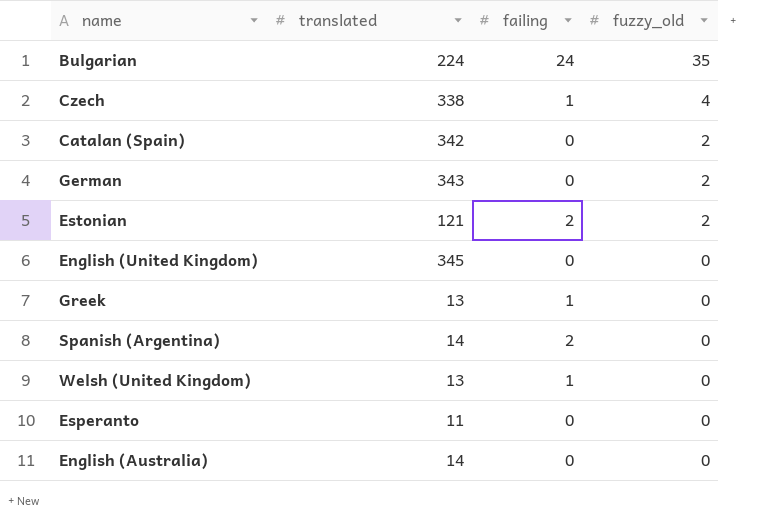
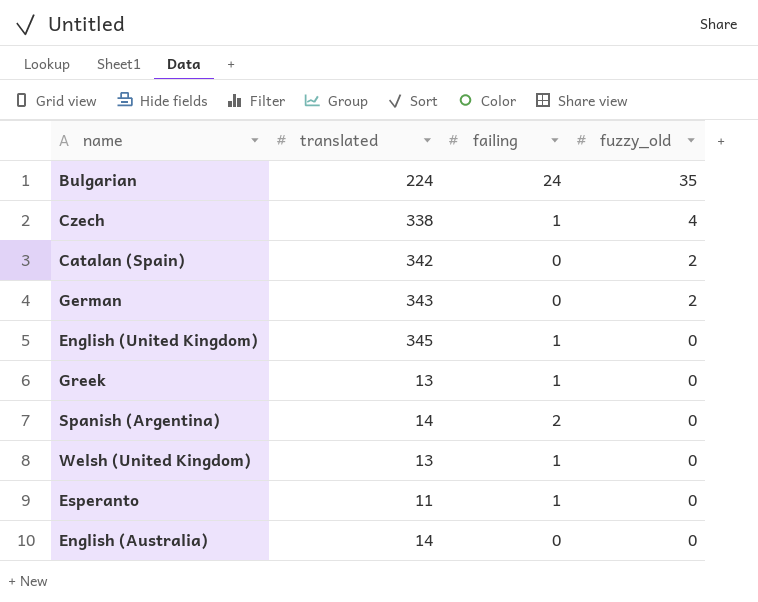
row Estonian: 121 | 2 | 2 -> none
English (United Kingdom) | failing: 0 -> 1
Esperanto | failing: 0 -> 1

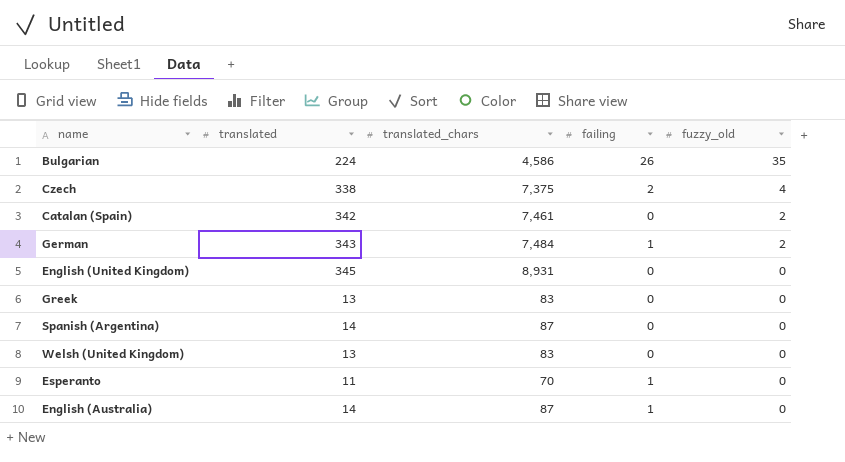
column translated_chars | position: none -> 3
Bulgarian | failing: 24 -> 26
Czech | failing: 1 -> 2
German | failing: 0 -> 1
English (United Kingdom) | failing: 1 -> 0
Greek | failing: 1 -> 0
Spanish (Argentina) | failing: 2 -> 0
Welsh (United Kingdom) | failing: 1 -> 0
English (Australia) | failing: 0 -> 1

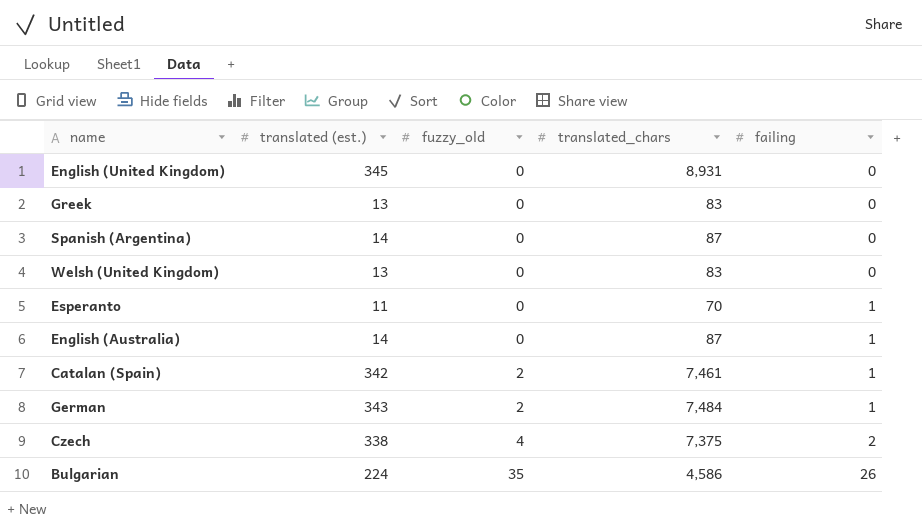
row order: fuzzy_old descending -> fuzzy_old ascending
column name: translated -> translated (est.)
column fuzzy_old | position: 5 -> 3
Catalan (Spain) | failing: 0 -> 1

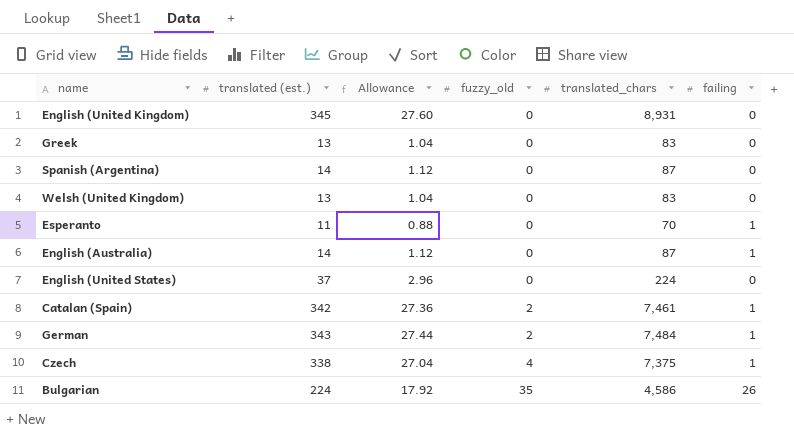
column Allowance | formula: none -> [translated (est.)] * 0.08
row English (United States): none -> 37 | 2.96 | 0 | 224 | 0
Czech | failing: 2 -> 1

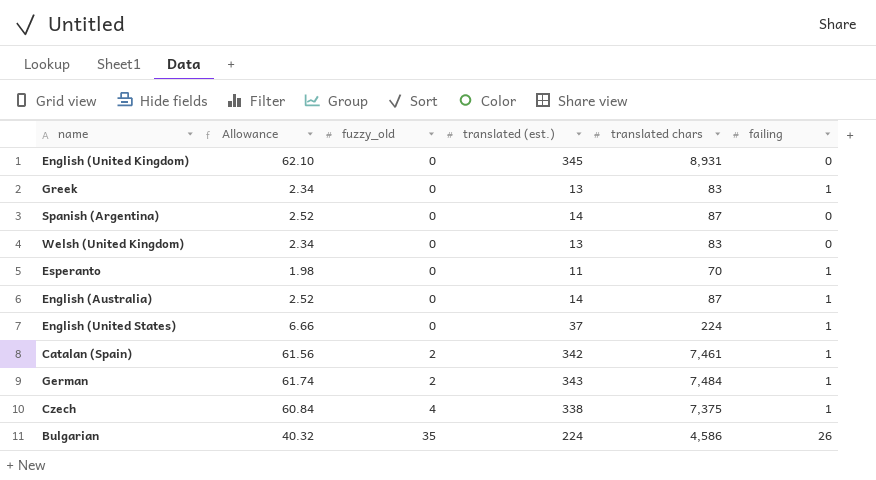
column Allowance | formula: [translated (est.)] * 0.08 -> [translated (est.)] * 0.18
column translated (est.) | position: 2 -> 4
column name: translated_chars -> translated chars
Greek | failing: 0 -> 1
English (United States) | failing: 0 -> 1

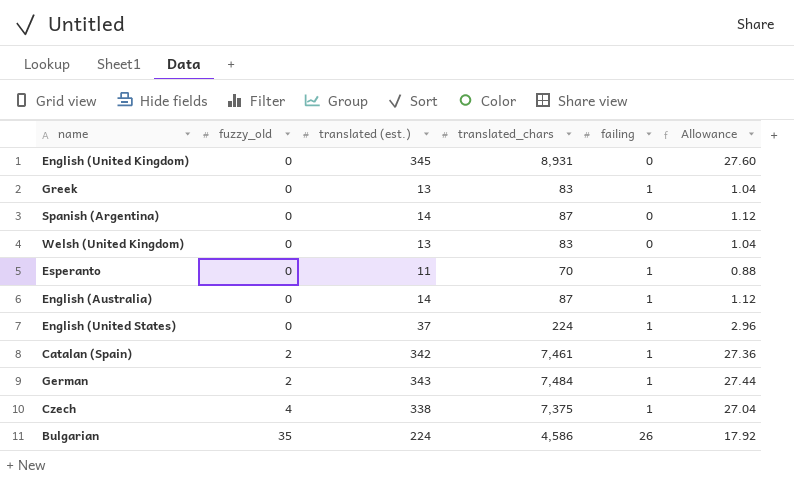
column name: translated chars -> translated_chars
column Allowance | formula: [translated (est.)] * 0.18 -> [translated (est.)] * 0.08
column Allowance | position: 2 -> 6

